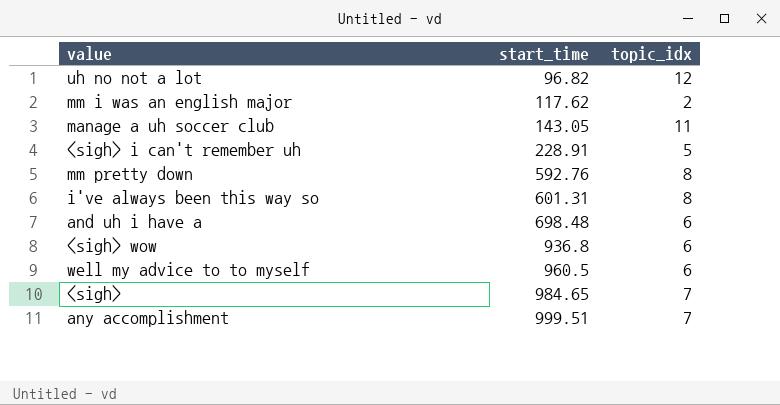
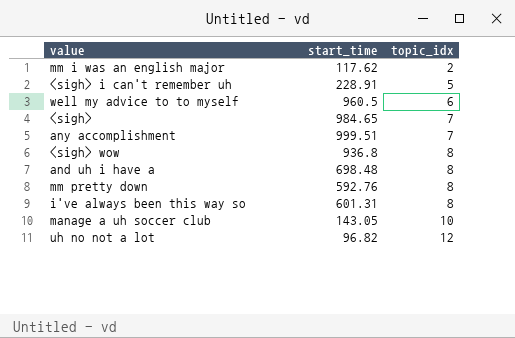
row order: start_time ascending -> topic_idx ascending
<sigh> wow | topic_idx: 6 -> 8
and uh i have a | topic_idx: 6 -> 8
manage a uh soccer club | topic_idx: 11 -> 10

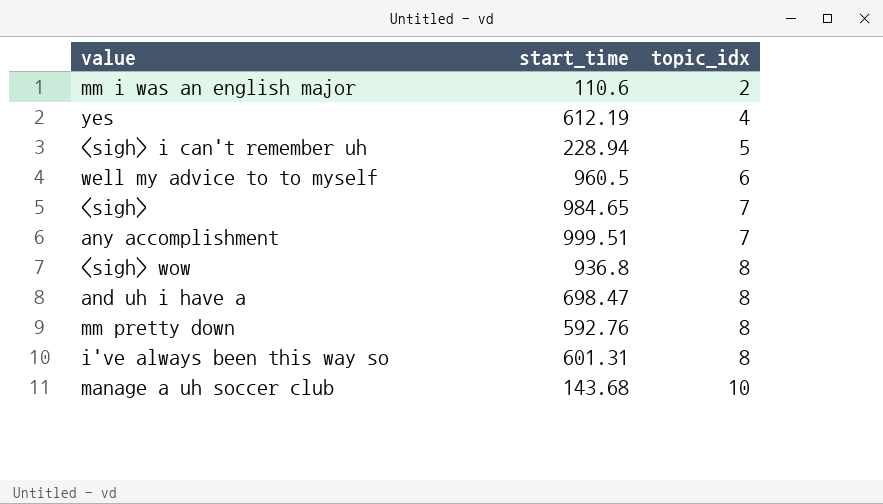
row uh no not a lot: 96.82 | 12 -> none
mm i was an english major | start_time: 117.62 -> 110.6
row yes: none -> 612.19 | 4
<sigh> i can't remember uh | start_time: 228.91 -> 228.94
and uh i have a | start_time: 698.48 -> 698.47
manage a uh soccer club | start_time: 143.05 -> 143.68

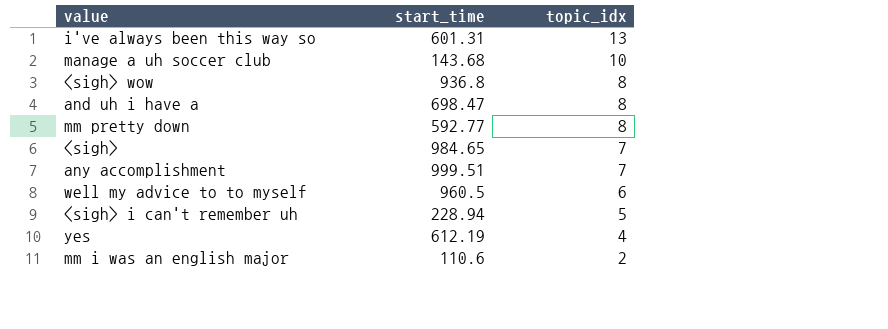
row order: topic_idx ascending -> topic_idx descending
i've always been this way so | topic_idx: 8 -> 13
mm pretty down | start_time: 592.76 -> 592.77

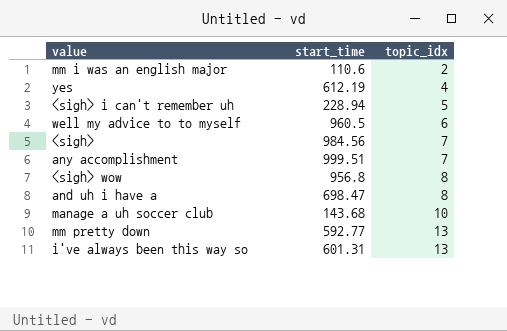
row order: topic_idx descending -> topic_idx ascending
<sigh> | start_time: 984.65 -> 984.56
<sigh> wow | start_time: 936.8 -> 956.8
mm pretty down | topic_idx: 8 -> 13

